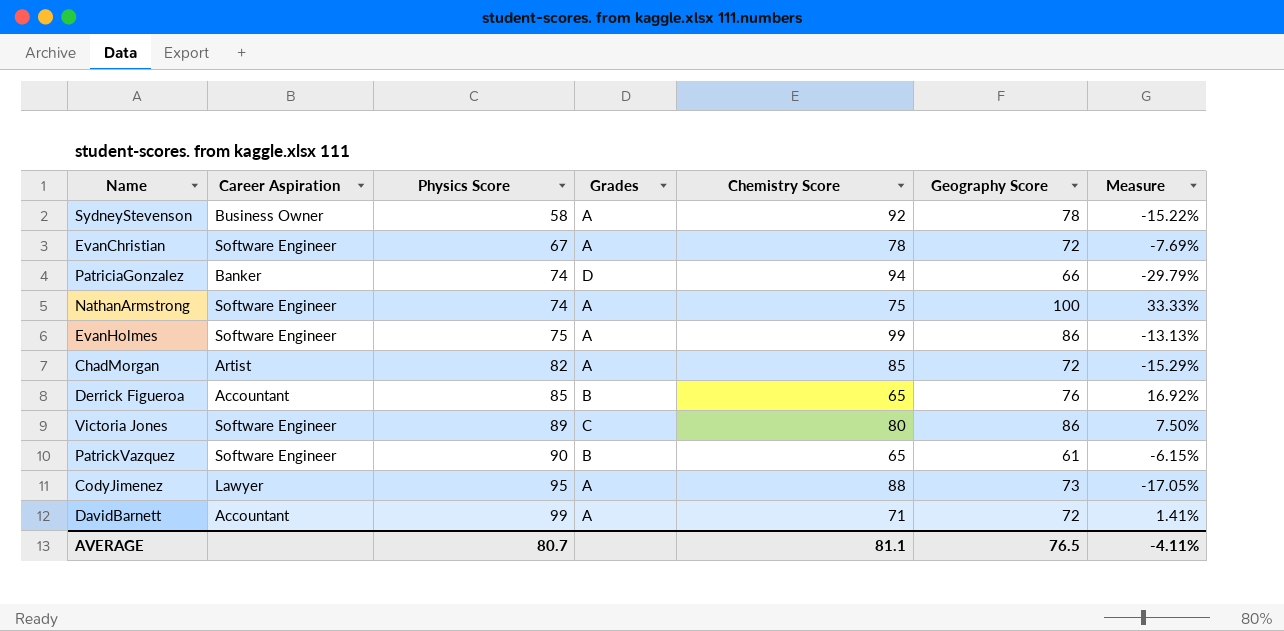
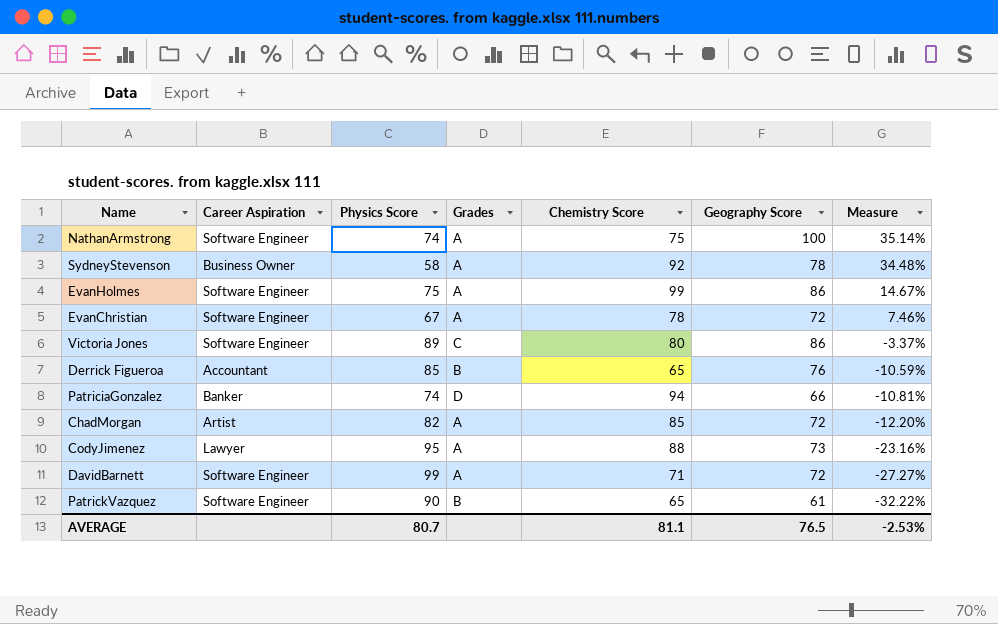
row order: Physics Score ascending -> Measure descending
column Measure | formula: ([Geography Score] - [Chemistry Score]) / [Chemistry Score] -> ([Geography Score] - [Physics Score]) / [Physics Score]
DavidBarnett | Career Aspiration: Accountant -> Software Engineer
AVERAGE | Measure: -4.11% -> -2.53%

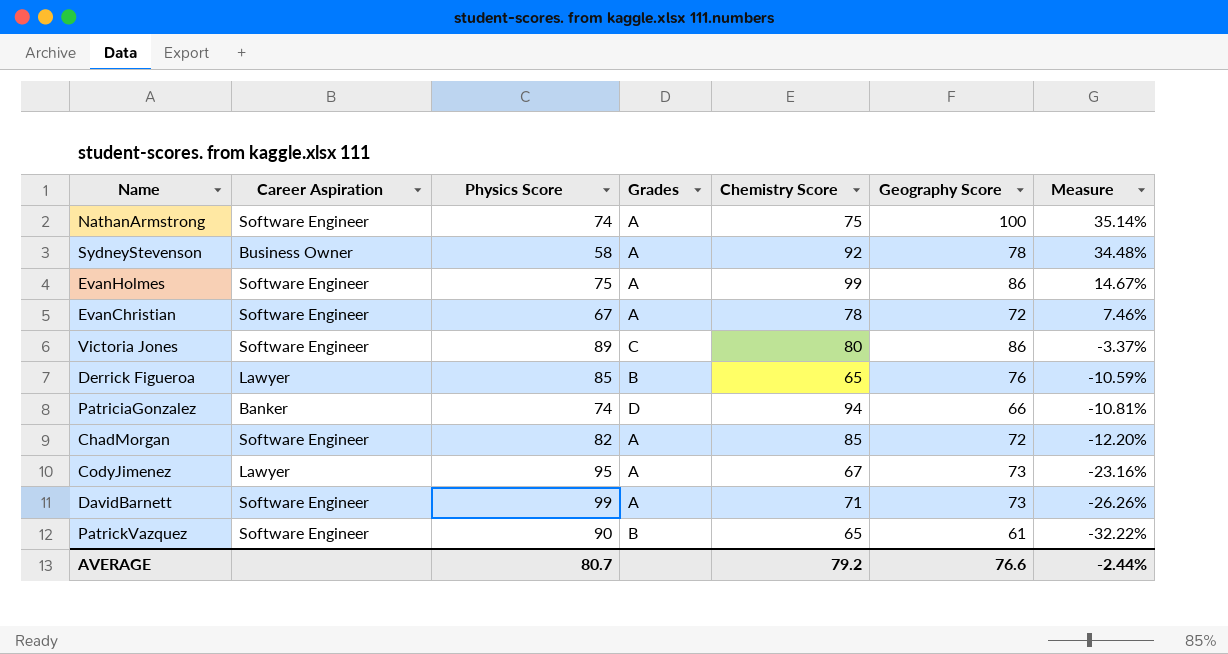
Derrick Figueroa | Career Aspiration: Accountant -> Lawyer
ChadMorgan | Career Aspiration: Artist -> Software Engineer
CodyJimenez | Chemistry Score: 88 -> 67
DavidBarnett | Geography Score: 72 -> 73
DavidBarnett | Measure: -27.27% -> -26.26%
AVERAGE | Chemistry Score: 81.1 -> 79.2
AVERAGE | Geography Score: 76.5 -> 76.6
AVERAGE | Measure: -2.53% -> -2.44%

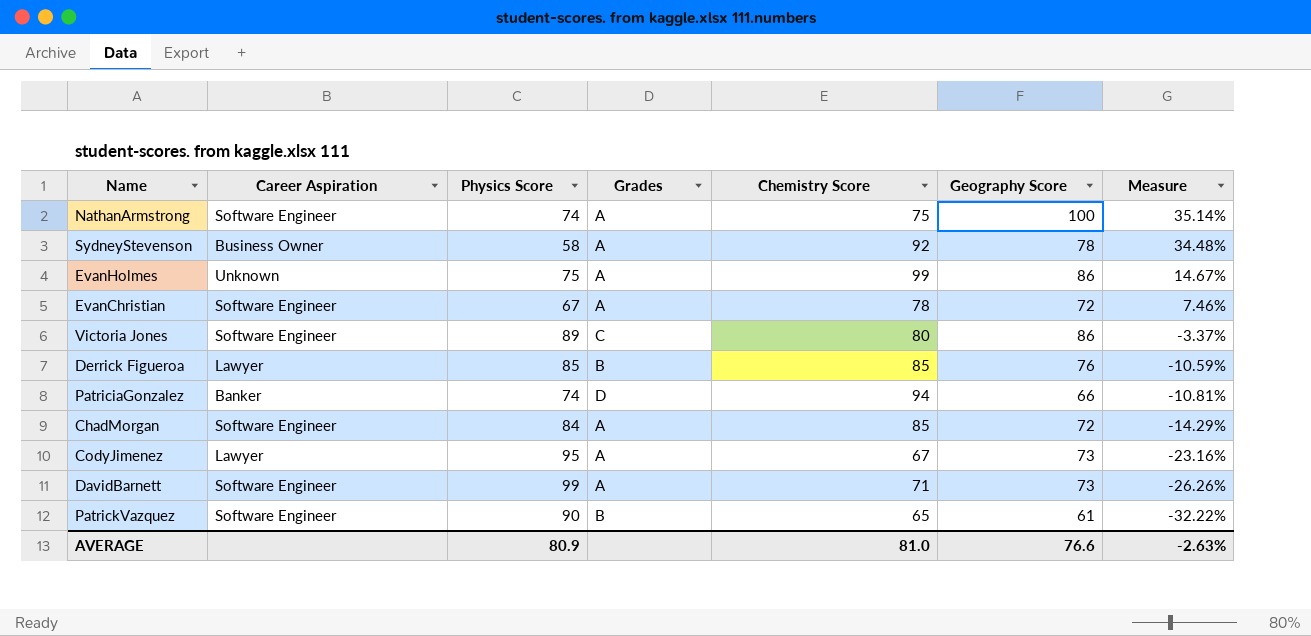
EvanHolmes | Career Aspiration: Software Engineer -> Unknown
Derrick Figueroa | Chemistry Score: 65 -> 85
ChadMorgan | Physics Score: 82 -> 84
ChadMorgan | Measure: -12.20% -> -14.29%
AVERAGE | Physics Score: 80.7 -> 80.9
AVERAGE | Chemistry Score: 79.2 -> 81.0
AVERAGE | Measure: -2.44% -> -2.63%

